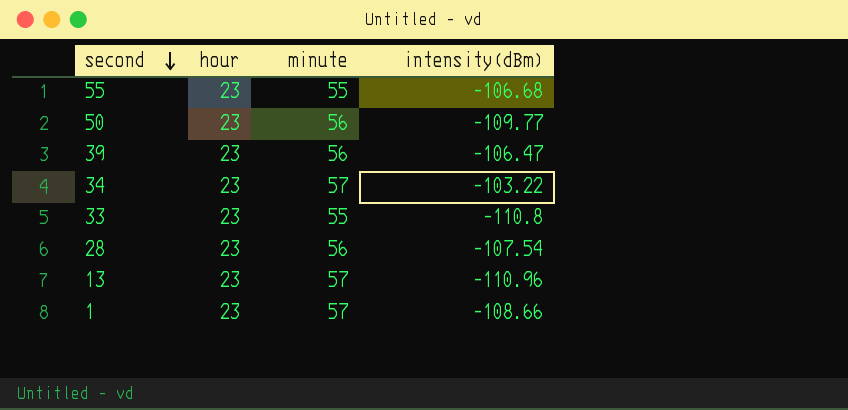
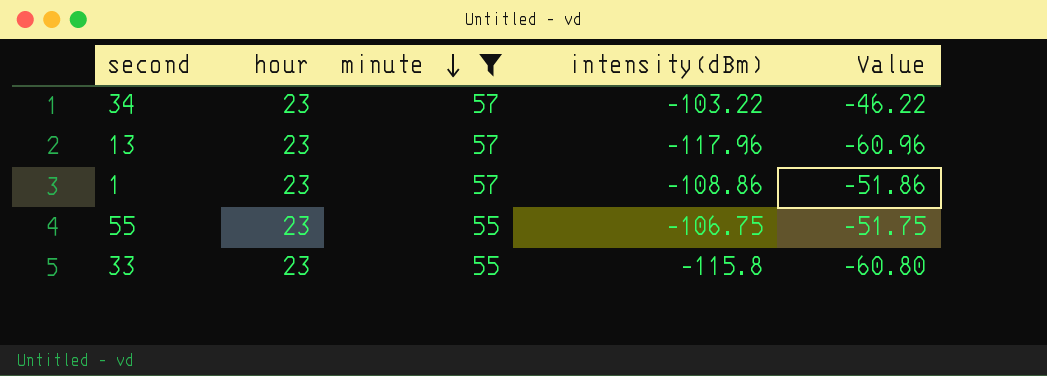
filter: none -> minute != 56
row order: second descending -> minute descending
column Value | formula: none -> [minute] + [intensity(dBm)]
13 | intensity(dBm): -110.96 -> -117.96
1 | intensity(dBm): -108.66 -> -108.86
55 | intensity(dBm): -106.68 -> -106.75
33 | intensity(dBm): -110.8 -> -115.8

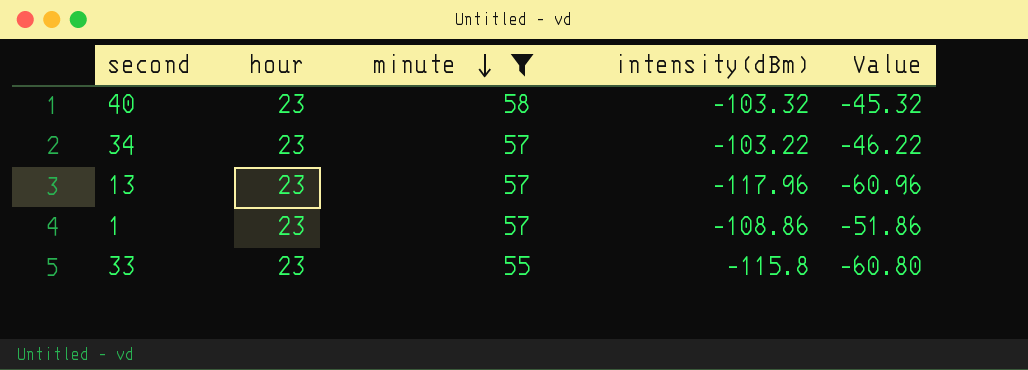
row 55: 23 | 55 | -106.75 | -51.75 -> none
row 40: none -> 23 | 58 | -103.32 | -45.32

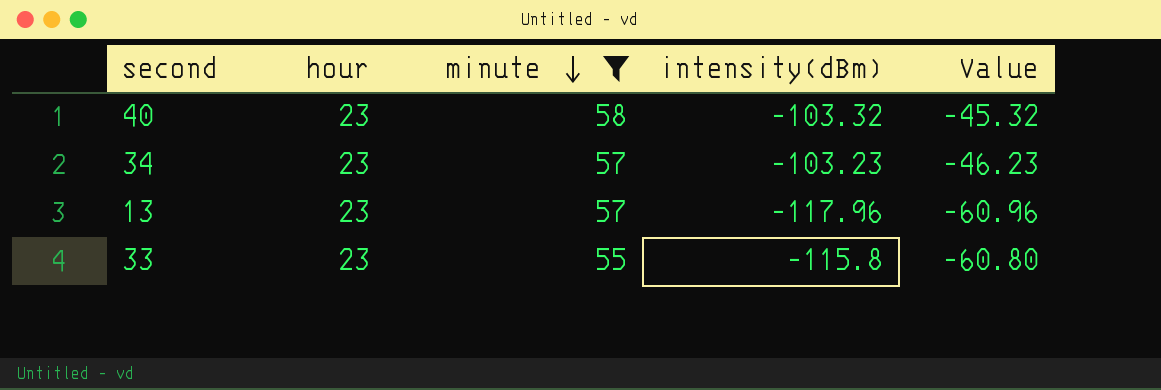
row 1: 23 | 57 | -108.86 | -51.86 -> none
34 | intensity(dBm): -103.22 -> -103.23
34 | Value: -46.22 -> -46.23

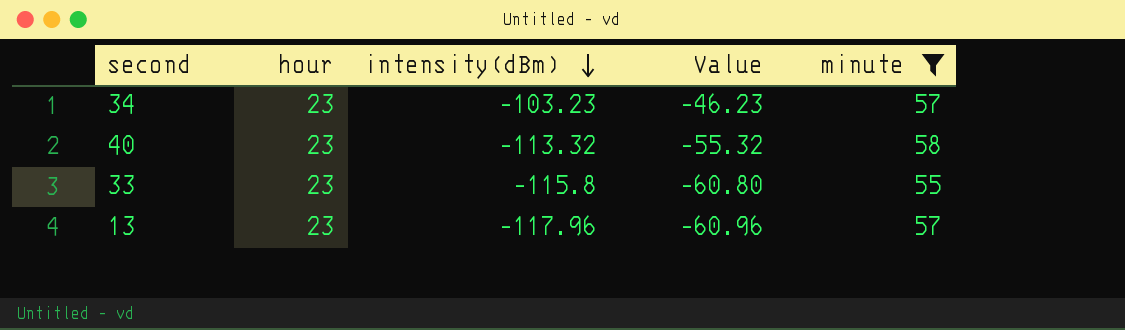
row order: minute descending -> intensity(dBm) descending
column minute | position: 3 -> 5
40 | intensity(dBm): -103.32 -> -113.32
40 | Value: -45.32 -> -55.32

